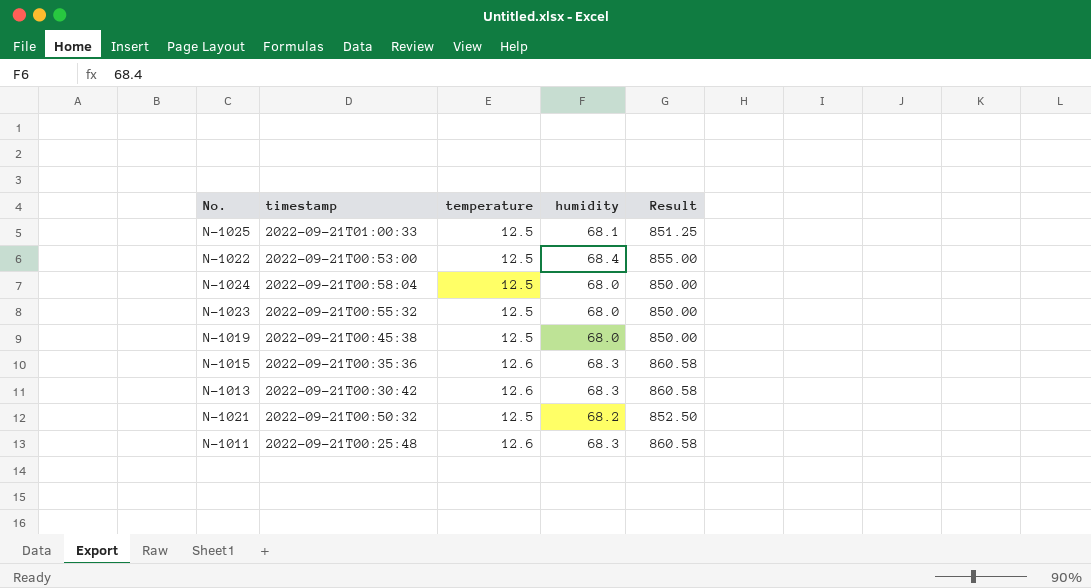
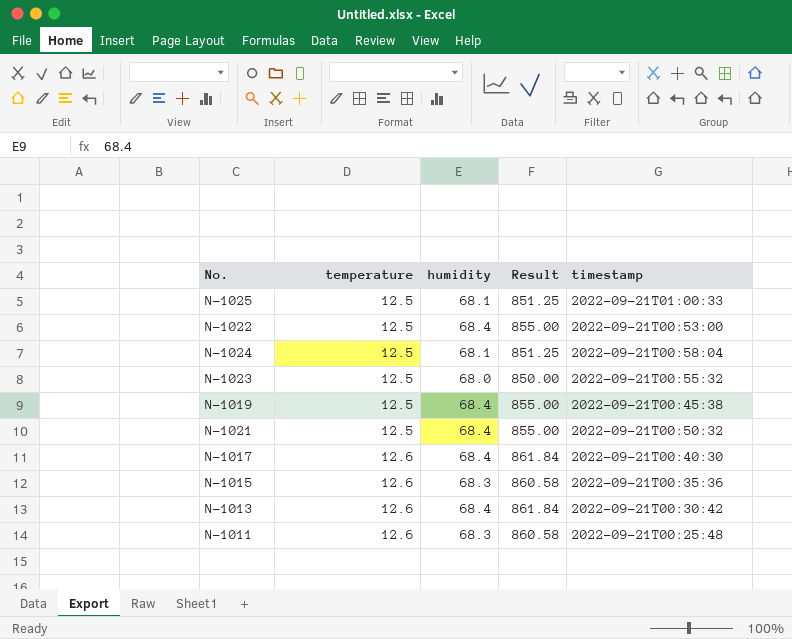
row order: none -> temperature ascending
column timestamp | position: 2 -> 5
N-1024 | humidity: 68.0 -> 68.1
N-1024 | Result: 850.00 -> 851.25
N-1019 | humidity: 68.0 -> 68.4
N-1019 | Result: 850.00 -> 855.00
N-1021 | humidity: 68.2 -> 68.4
N-1021 | Result: 852.50 -> 855.00
row N-1017: none -> 12.6 | 68.4 | 861.84 | 2022-09-21T00:40:30
N-1013 | humidity: 68.3 -> 68.4
N-1013 | Result: 860.58 -> 861.84

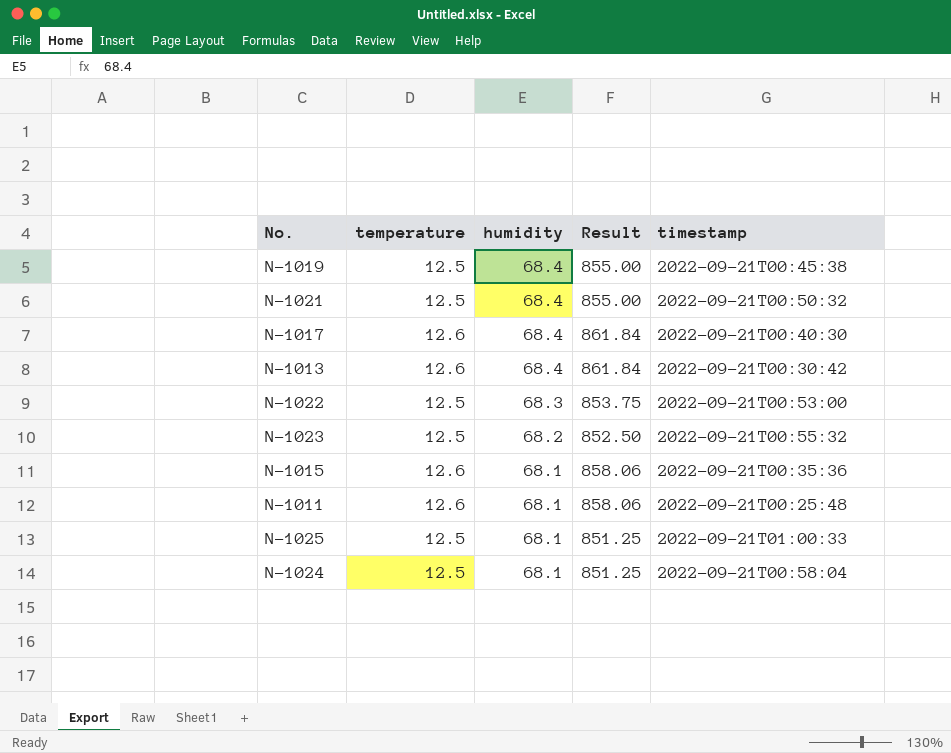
row order: temperature ascending -> humidity descending
N-1022 | humidity: 68.4 -> 68.3
N-1022 | Result: 855.00 -> 853.75
N-1023 | humidity: 68.0 -> 68.2
N-1023 | Result: 850.00 -> 852.50
N-1015 | humidity: 68.3 -> 68.1
N-1015 | Result: 860.58 -> 858.06
N-1011 | humidity: 68.3 -> 68.1
N-1011 | Result: 860.58 -> 858.06

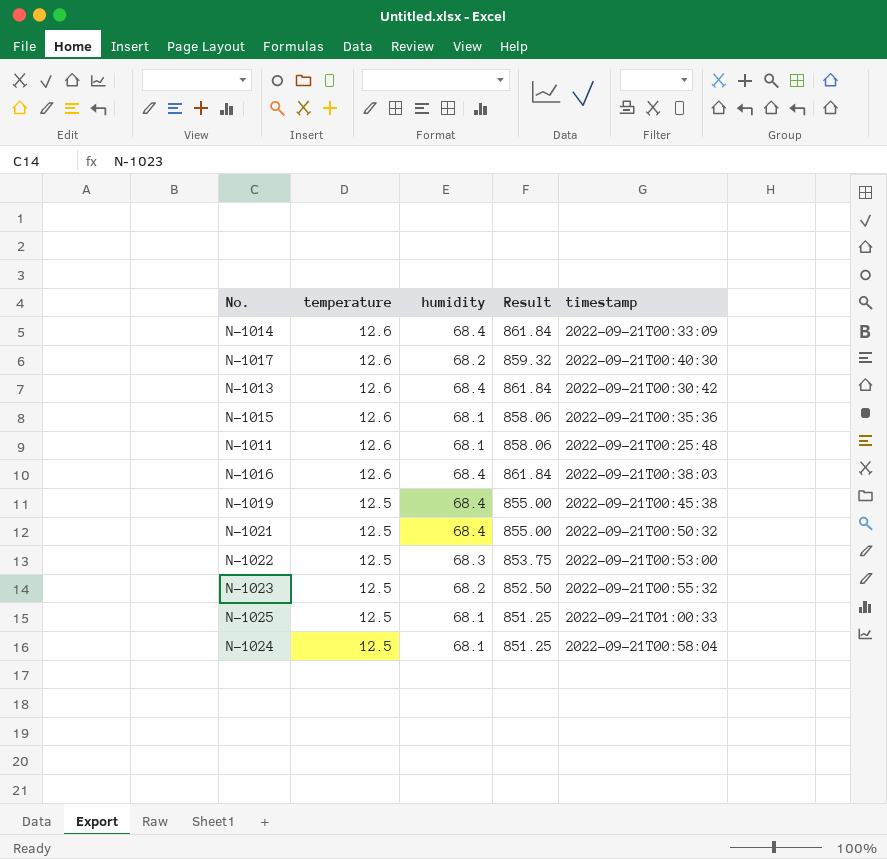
row order: humidity descending -> temperature descending
row N-1014: none -> 12.6 | 68.4 | 861.84 | 2022-09-21T00:33:09
N-1017 | humidity: 68.4 -> 68.2
N-1017 | Result: 861.84 -> 859.32
row N-1016: none -> 12.6 | 68.4 | 861.84 | 2022-09-21T00:38:03

